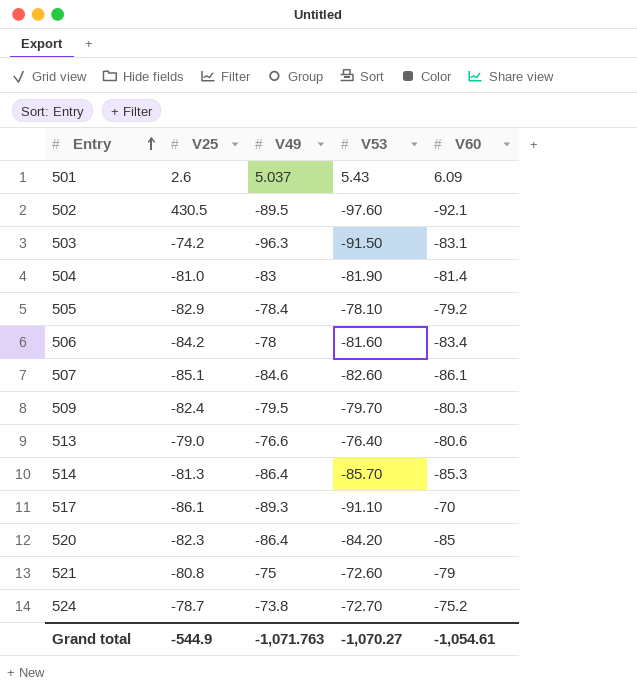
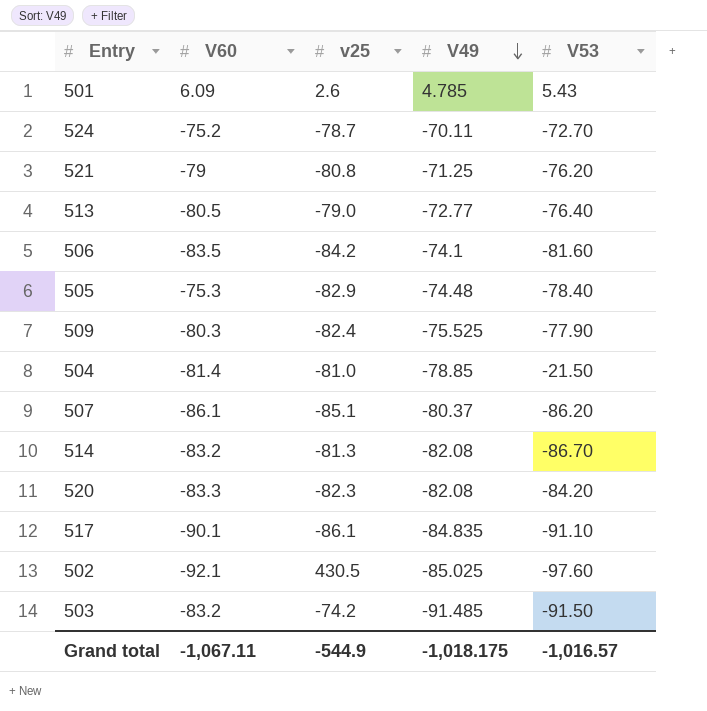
row order: Entry ascending -> V49 descending
column V60 | position: 5 -> 2
column name: V25 -> v25
501 | V49: 5.037 -> 4.785
524 | V49: -73.8 -> -70.11
521 | V49: -75 -> -71.25
521 | V53: -72.60 -> -76.20
513 | V60: -80.6 -> -80.5
513 | V49: -76.6 -> -72.77
506 | V60: -83.4 -> -83.5
506 | V49: -78 -> -74.1
505 | V60: -79.2 -> -75.3
505 | V49: -78.4 -> -74.48
505 | V53: -78.10 -> -78.40
509 | V49: -79.5 -> -75.525
509 | V53: -79.70 -> -77.90
504 | V49: -83 -> -78.85
504 | V53: -81.90 -> -21.50
507 | V49: -84.6 -> -80.37
507 | V53: -82.60 -> -86.20
514 | V60: -85.3 -> -83.2
514 | V49: -86.4 -> -82.08
514 | V53: -85.70 -> -86.70
520 | V60: -85 -> -83.3
520 | V49: -86.4 -> -82.08
517 | V60: -70 -> -90.1
517 | V49: -89.3 -> -84.835
502 | V49: -89.5 -> -85.025
503 | V60: -83.1 -> -83.2
503 | V49: -96.3 -> -91.485
Grand total | V60: -1,054.61 -> -1,067.11
Grand total | V49: -1,071.763 -> -1,018.175
Grand total | V53: -1,070.27 -> -1,016.57

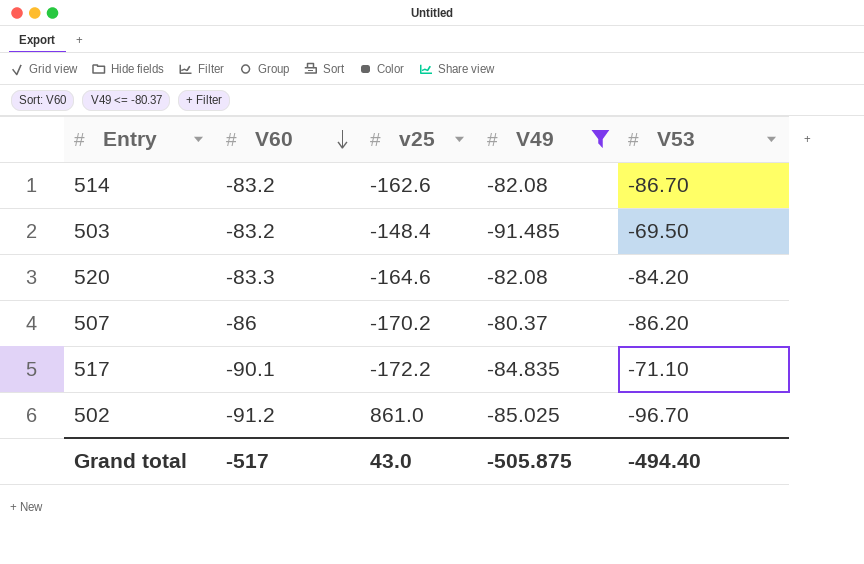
filter: none -> V49 <= -80.37
row order: V49 descending -> V60 descending
514 | v25: -81.3 -> -162.6
503 | v25: -74.2 -> -148.4
503 | V53: -91.50 -> -69.50
520 | v25: -82.3 -> -164.6
507 | V60: -86.1 -> -86
507 | v25: -85.1 -> -170.2
517 | v25: -86.1 -> -172.2
517 | V53: -91.10 -> -71.10
502 | V60: -92.1 -> -91.2
502 | v25: 430.5 -> 861.0
502 | V53: -97.60 -> -96.70
Grand total | V60: -1,067.11 -> -517
Grand total | v25: -544.9 -> 43.0
Grand total | V49: -1,018.175 -> -505.875
Grand total | V53: -1,016.57 -> -494.40

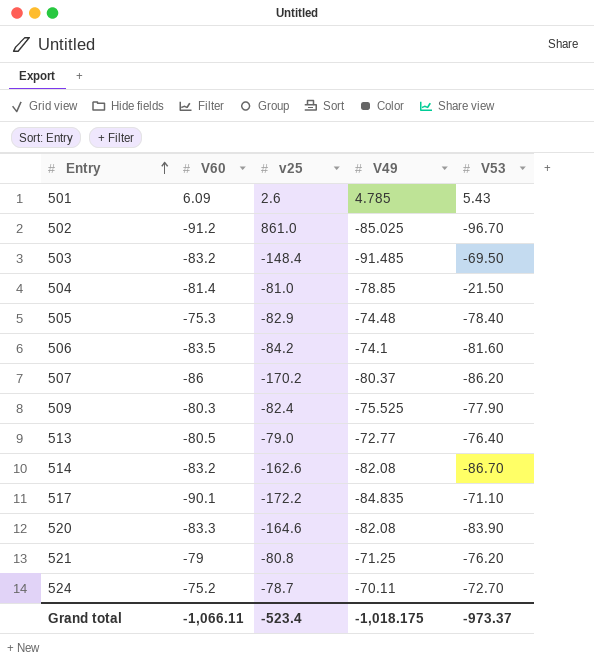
filter: V49 <= -80.37 -> none
row order: V60 descending -> Entry ascending
520 | V53: -84.20 -> -83.90
Grand total | V60: -517 -> -1,066.11
Grand total | v25: 43.0 -> -523.4
Grand total | V49: -505.875 -> -1,018.175
Grand total | V53: -494.40 -> -973.37

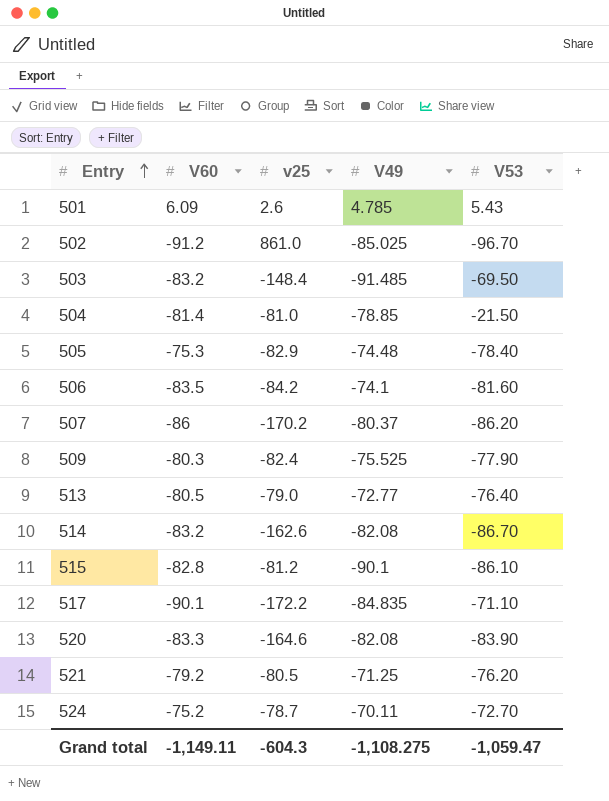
row 515: none -> -82.8 | -81.2 | -90.1 | -86.10
521 | V60: -79 -> -79.2
521 | v25: -80.8 -> -80.5
Grand total | V60: -1,066.11 -> -1,149.11
Grand total | v25: -523.4 -> -604.3
Grand total | V49: -1,018.175 -> -1,108.275
Grand total | V53: -973.37 -> -1,059.47

